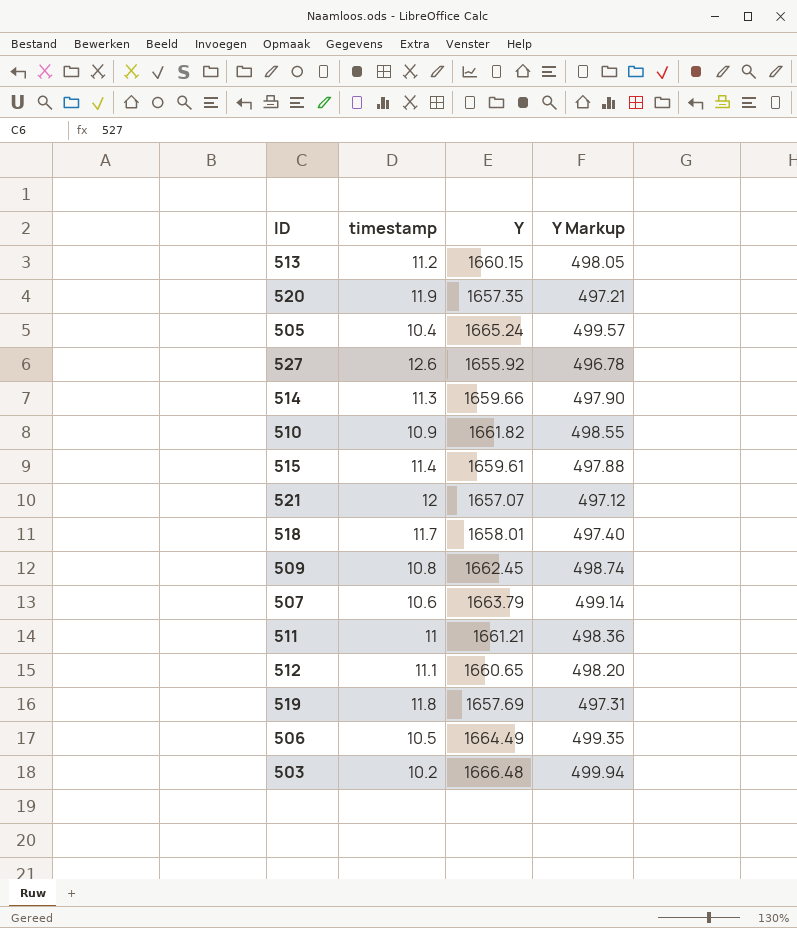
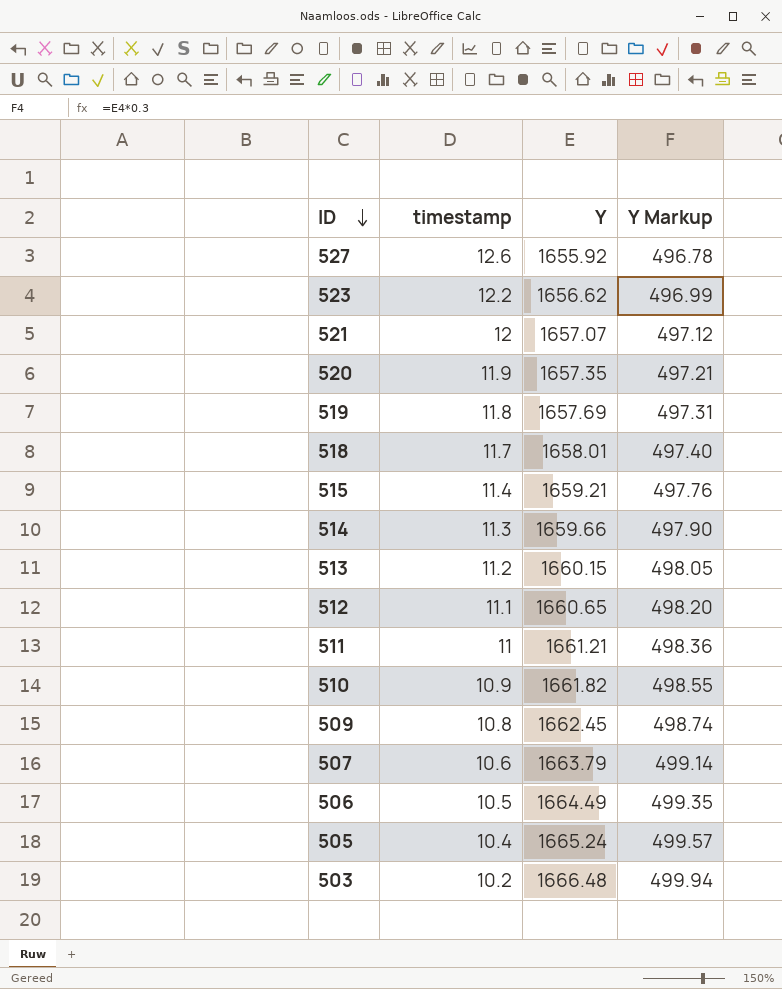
row order: none -> ID descending
row 523: none -> 12.2 | 1656.62 | 496.99
515 | Y: 1659.61 -> 1659.21
515 | Y Markup: 497.88 -> 497.76

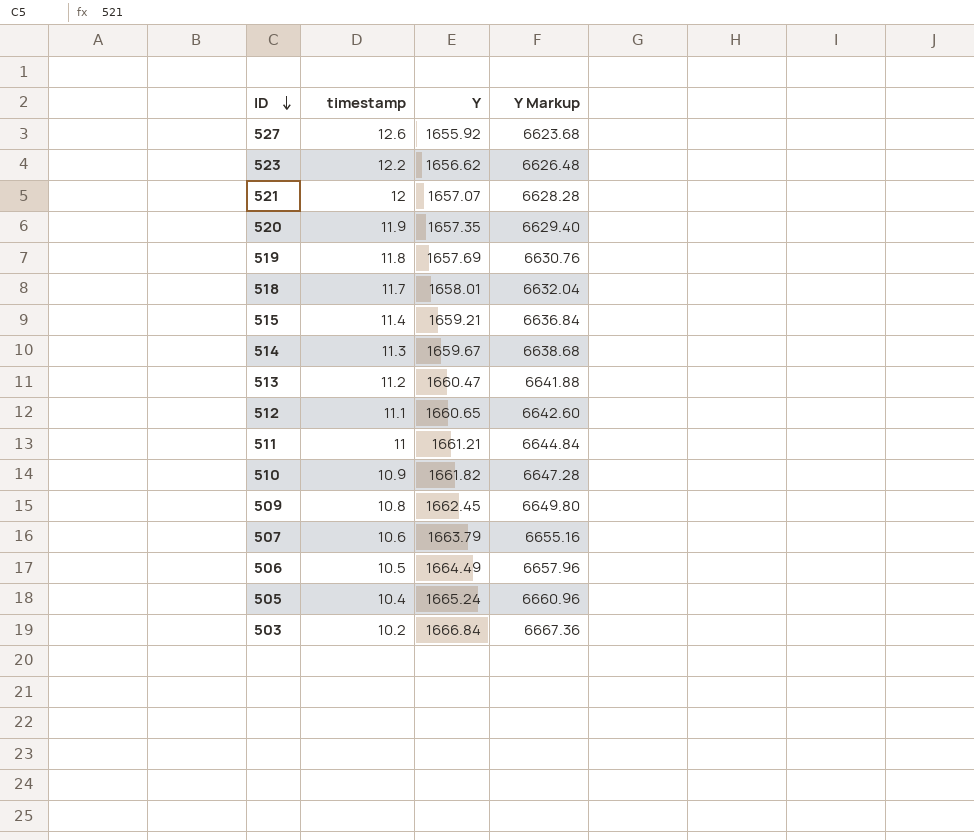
column Y Markup | formula: [Y] * 0.3 -> [Y] * 4
514 | Y: 1659.66 -> 1659.67
513 | Y: 1660.15 -> 1660.47
503 | Y: 1666.48 -> 1666.84

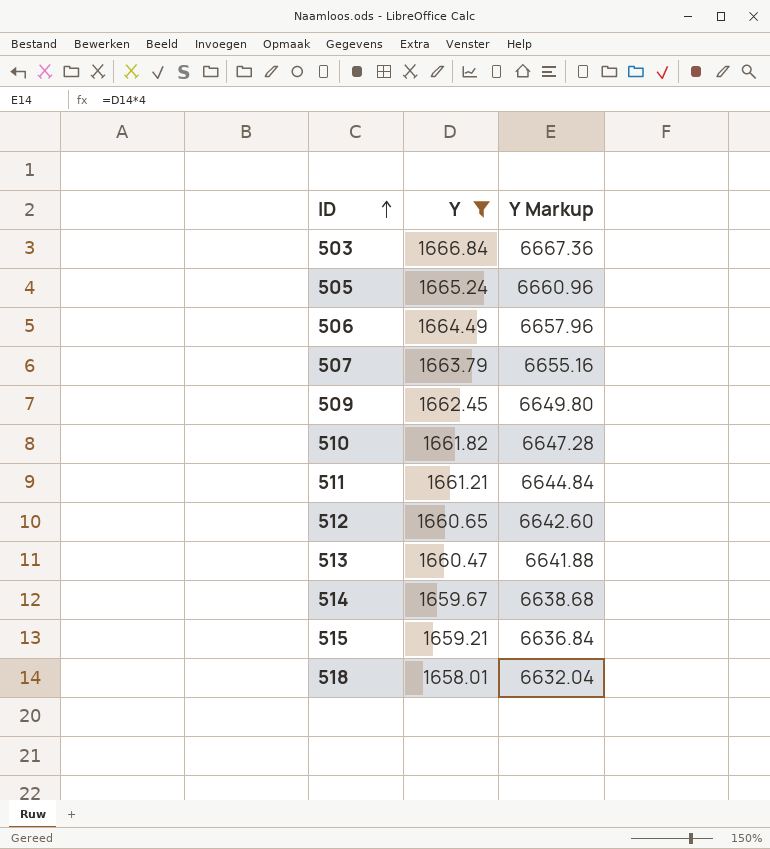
filter: none -> Y >= 1658.01
row order: ID descending -> ID ascending
column timestamp | position: 2 -> none

